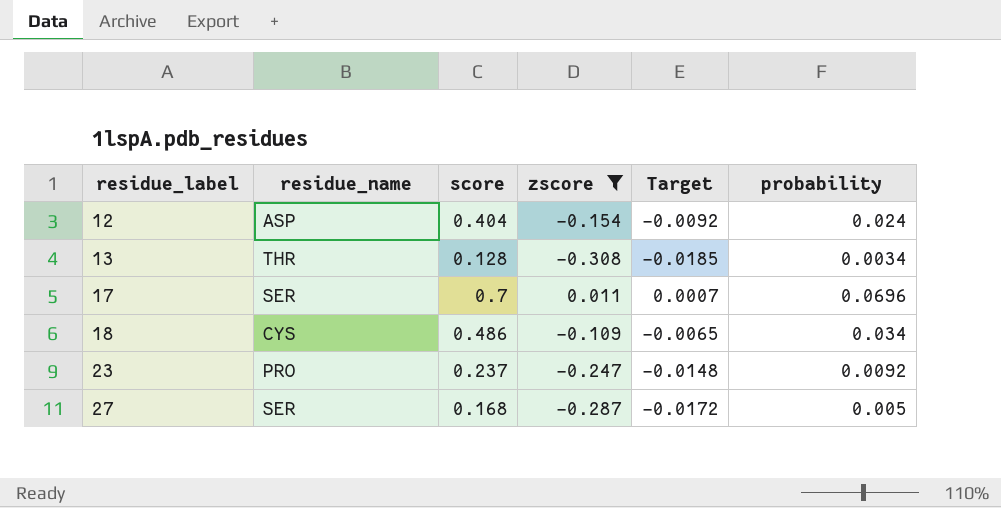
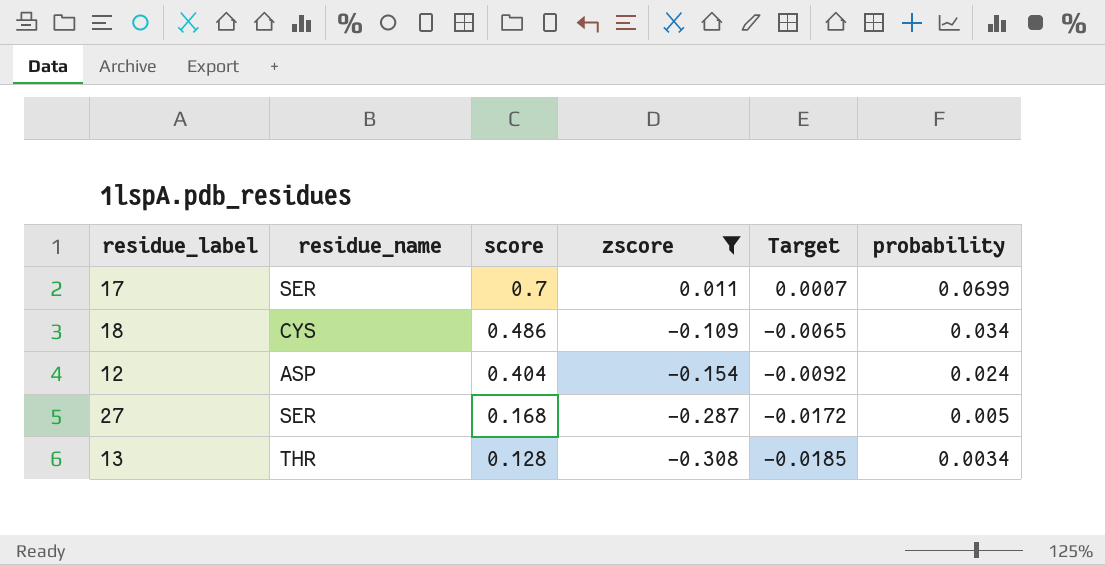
row order: residue_label ascending -> score descending
row 23: PRO | 0.237 | -0.247 | -0.0148 | 0.0092 -> none
17 | probability: 0.0696 -> 0.0699

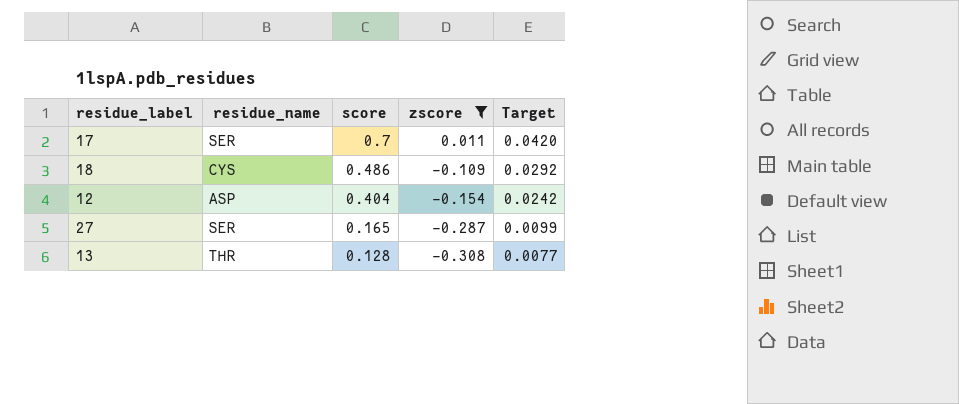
column probability | position: 6 -> none
column Target | formula: [zscore] * 0.06 -> [score] * 0.06
27 | score: 0.168 -> 0.165

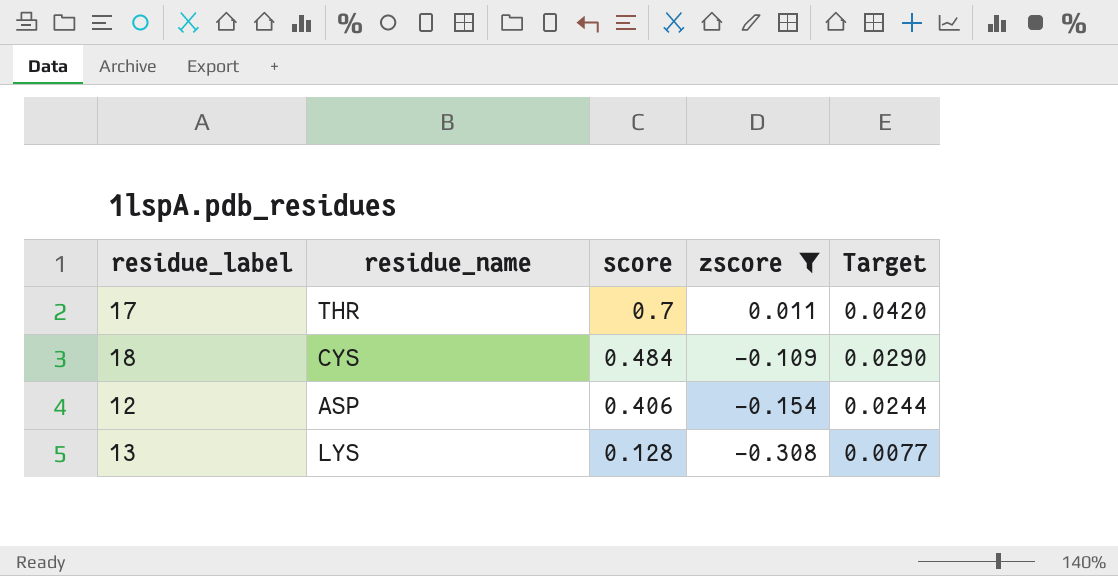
row 27: SER | 0.165 | -0.287 | 0.0099 -> none
17 | residue_name: SER -> THR
18 | score: 0.486 -> 0.484
18 | Target: 0.0292 -> 0.0290
12 | score: 0.404 -> 0.406
12 | Target: 0.0242 -> 0.0244
13 | residue_name: THR -> LYS

